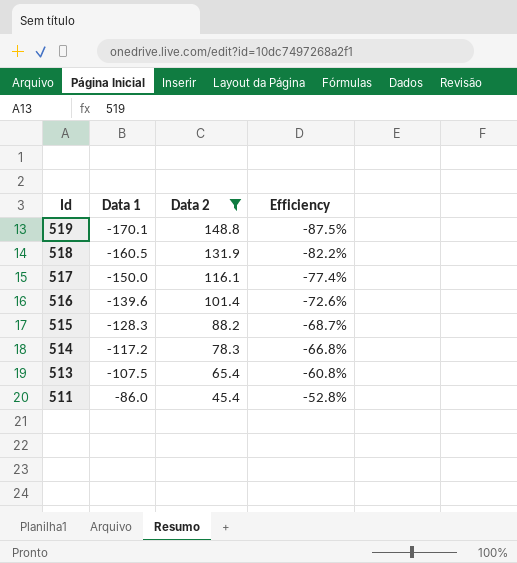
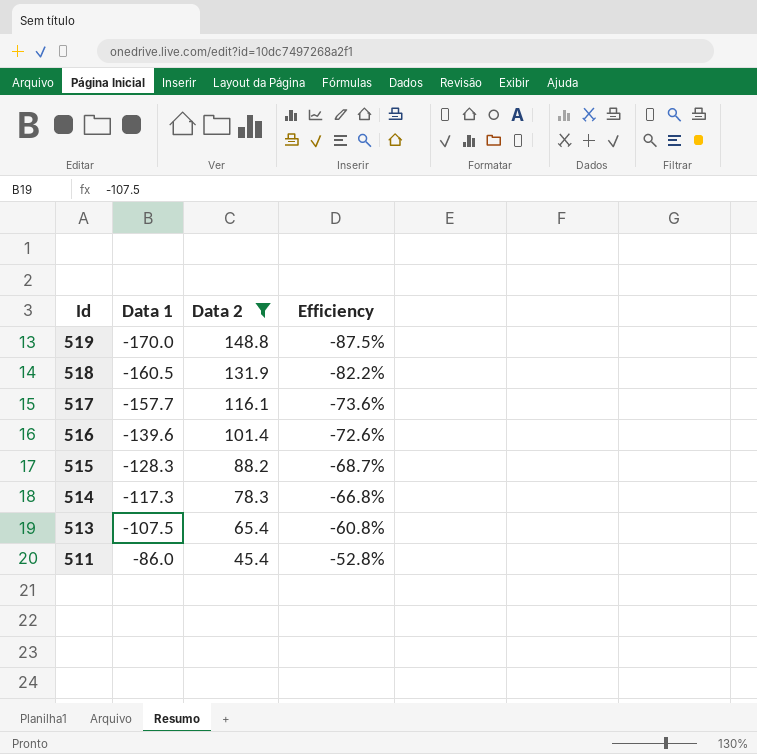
519 | Data 1: -170.1 -> -170.0
517 | Data 1: -150.0 -> -157.7
517 | Efficiency: -77.4% -> -73.6%
514 | Data 1: -117.2 -> -117.3

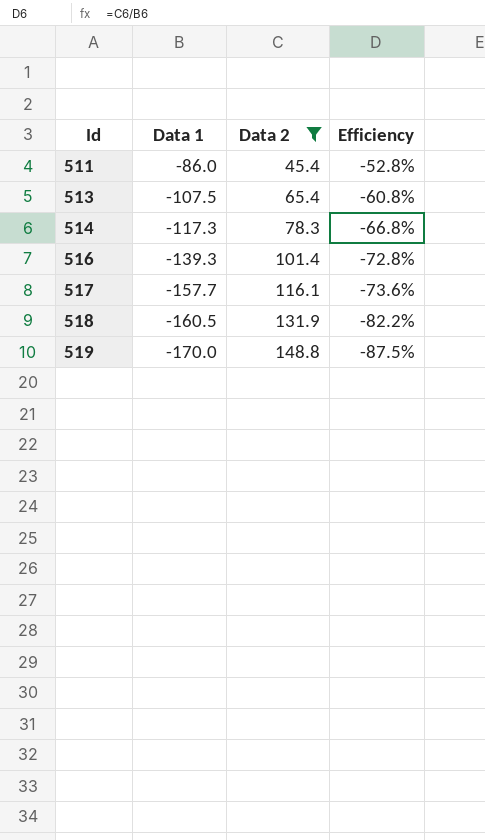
row order: Id descending -> Id ascending
row 515: -128.3 | 88.2 | -68.7% -> none
516 | Data 1: -139.6 -> -139.3
516 | Efficiency: -72.6% -> -72.8%

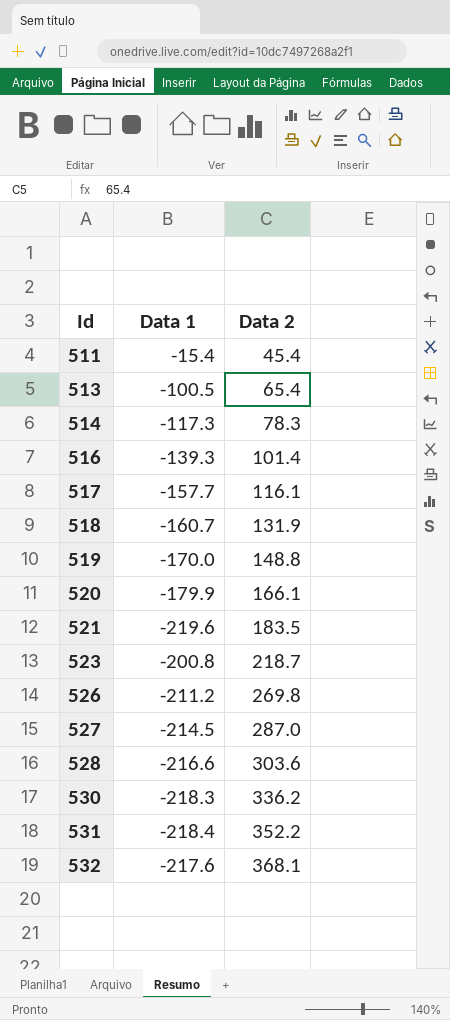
filter: Data 2 <= 148.8 -> none
column Efficiency | formula: [Data 2] / [Data 1] -> none
511 | Data 1: -86.0 -> -15.4
513 | Data 1: -107.5 -> -100.5
518 | Data 1: -160.5 -> -160.7

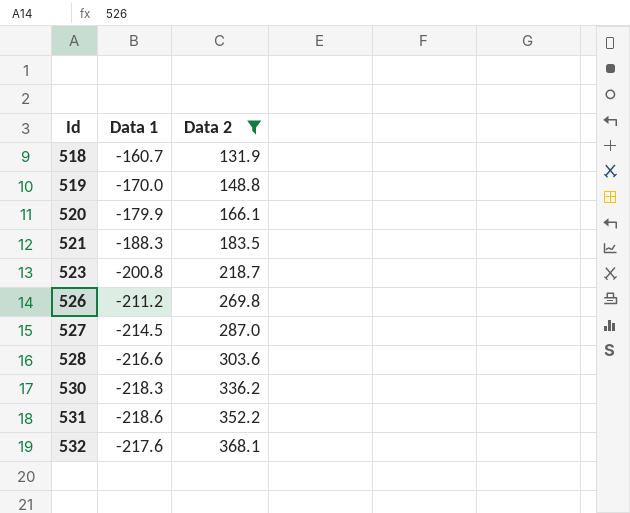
filter: none -> Data 2 >= 131.9
521 | Data 1: -219.6 -> -188.3
531 | Data 1: -218.4 -> -218.6

